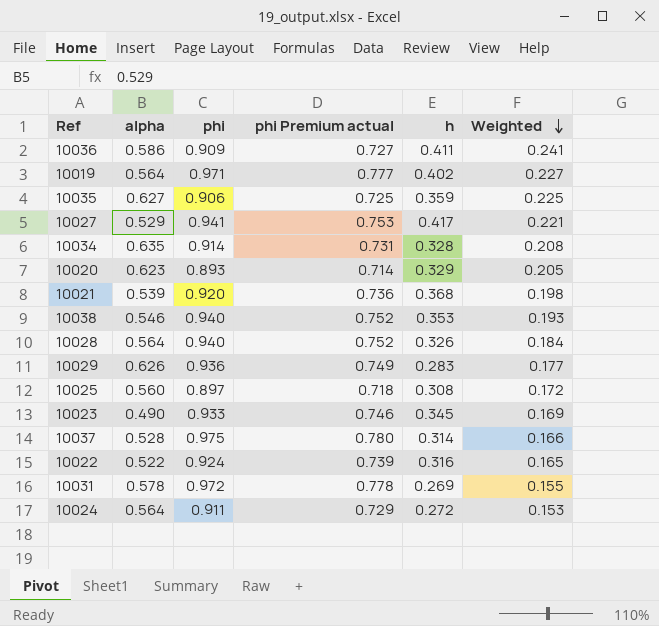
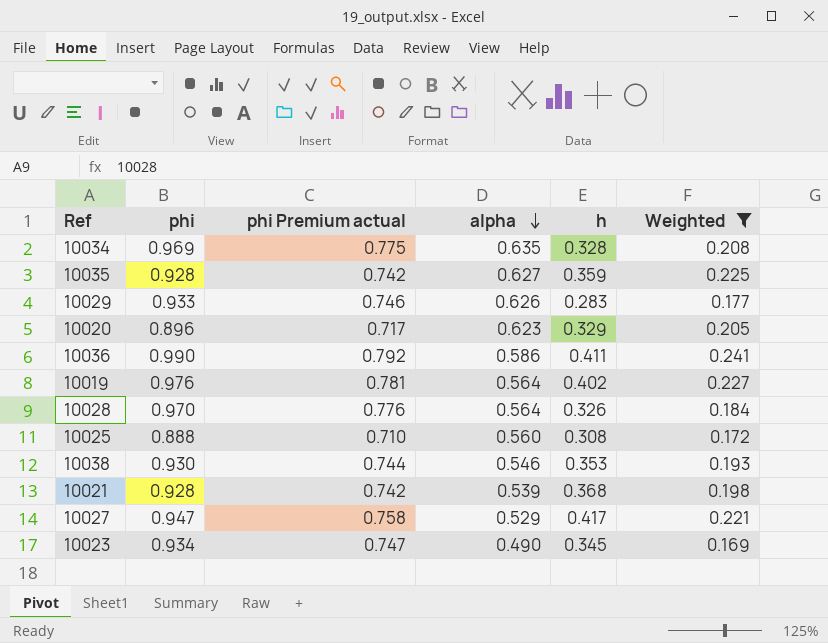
filter: none -> Weighted >= 0.169
row order: Weighted descending -> alpha descending
column alpha | position: 2 -> 4
10034 | phi: 0.914 -> 0.969
10034 | phi Premium actual: 0.731 -> 0.775
10035 | phi: 0.906 -> 0.928
10035 | phi Premium actual: 0.725 -> 0.742
10029 | phi: 0.936 -> 0.933
10029 | phi Premium actual: 0.749 -> 0.746
10020 | phi: 0.893 -> 0.896
10020 | phi Premium actual: 0.714 -> 0.717
10036 | phi: 0.909 -> 0.990
10036 | phi Premium actual: 0.727 -> 0.792
10019 | phi: 0.971 -> 0.976
10019 | phi Premium actual: 0.777 -> 0.781
10028 | phi: 0.940 -> 0.970
10028 | phi Premium actual: 0.752 -> 0.776
10025 | phi: 0.897 -> 0.888
10025 | phi Premium actual: 0.718 -> 0.710
10038 | phi: 0.940 -> 0.930
10038 | phi Premium actual: 0.752 -> 0.744
10021 | phi: 0.920 -> 0.928
10021 | phi Premium actual: 0.736 -> 0.742
10027 | phi: 0.941 -> 0.947
10027 | phi Premium actual: 0.753 -> 0.758
10023 | phi: 0.933 -> 0.934
10023 | phi Premium actual: 0.746 -> 0.747

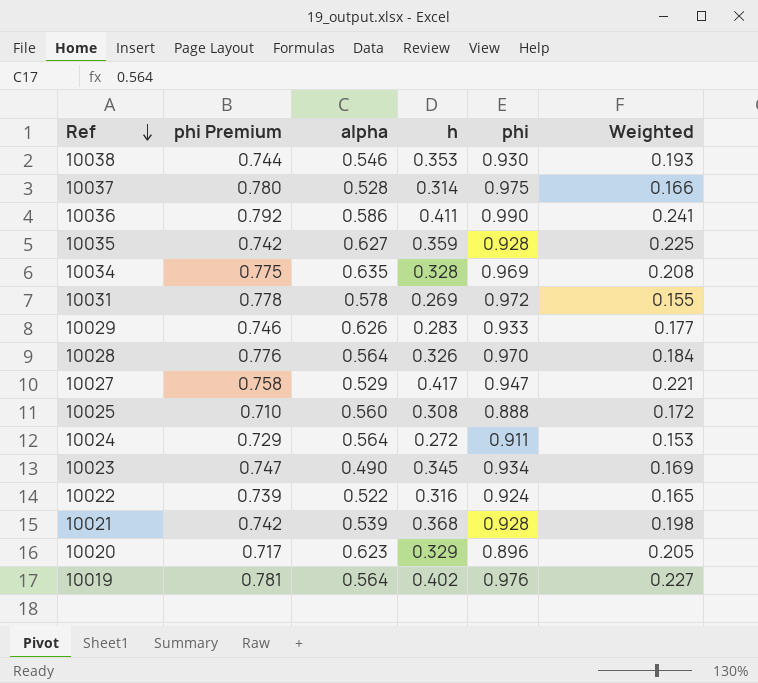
filter: Weighted >= 0.169 -> none
row order: alpha descending -> Ref descending
column name: phi Premium actual -> phi Premium
column phi | position: 2 -> 5

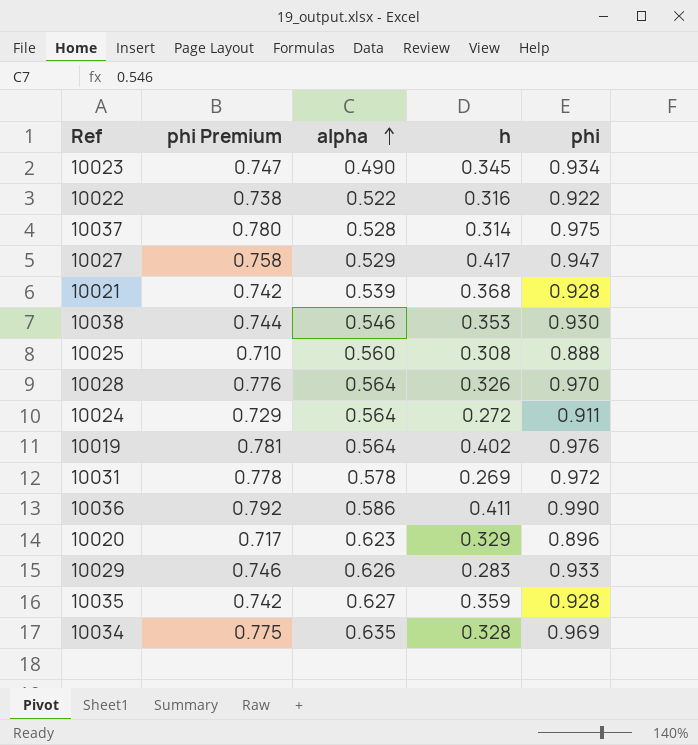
row order: Ref descending -> alpha ascending
column Weighted | formula: [alpha] * [h] -> none
10022 | phi Premium: 0.739 -> 0.738
10022 | phi: 0.924 -> 0.922

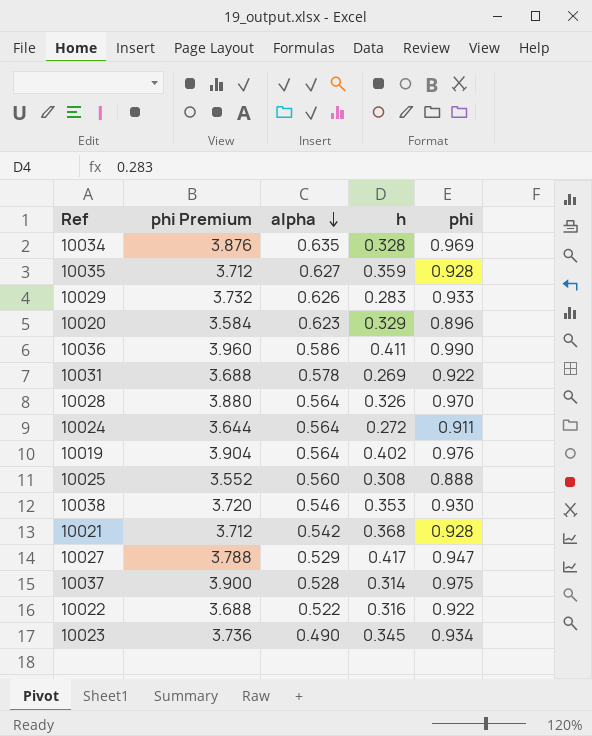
row order: alpha ascending -> alpha descending
column phi Premium | formula: [phi] * 0.8 -> [phi] * 4
10031 | phi: 0.972 -> 0.922
10021 | alpha: 0.539 -> 0.542

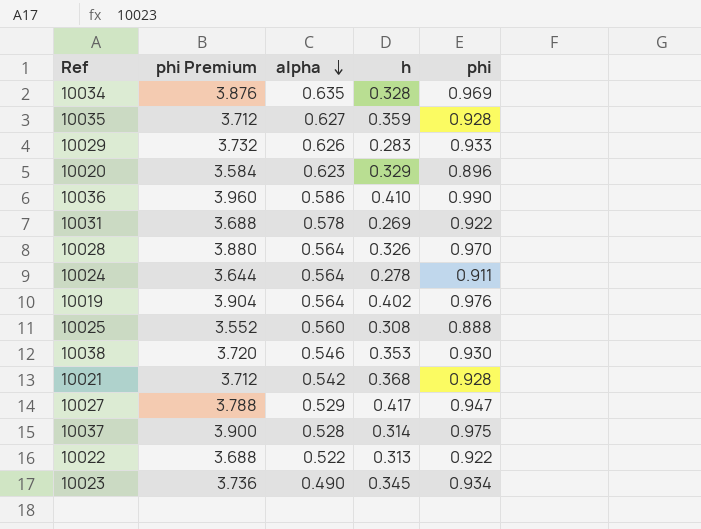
10036 | h: 0.411 -> 0.410
10024 | h: 0.272 -> 0.278
10022 | h: 0.316 -> 0.313

